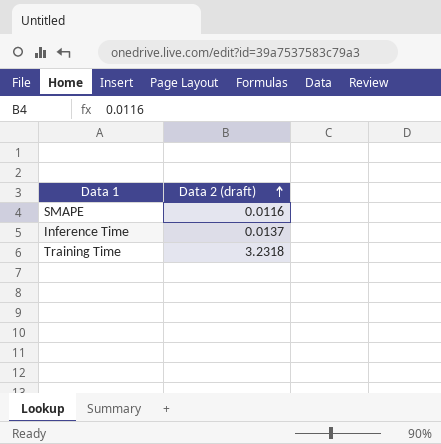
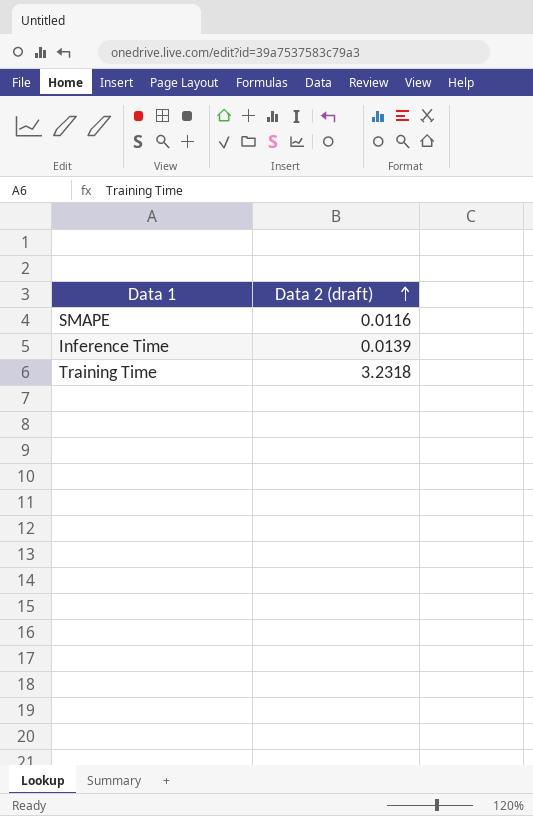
Inference Time | Data 2 (draft): 0.0137 -> 0.0139

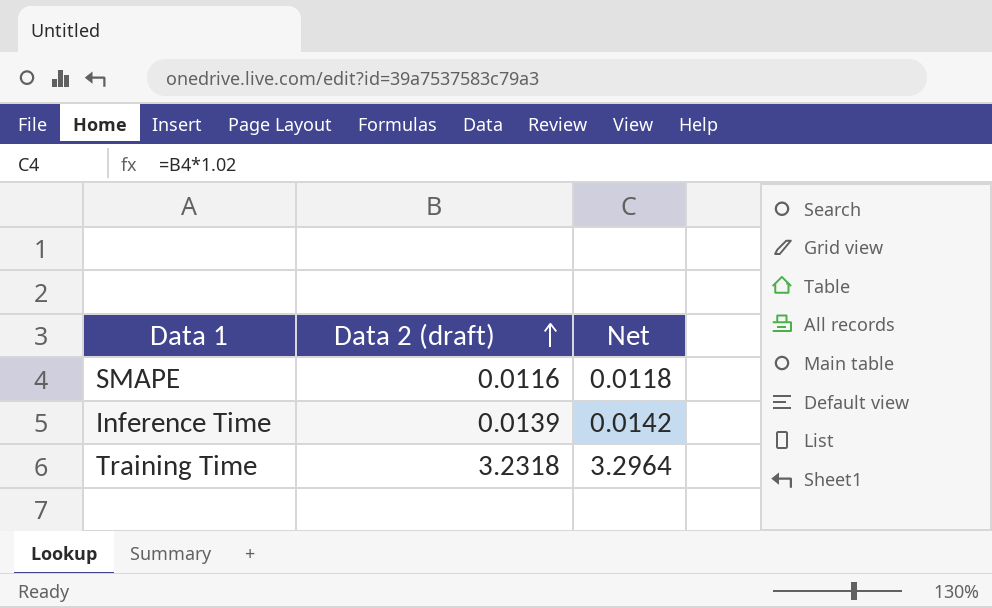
column Net | formula: none -> [Data 2 (draft)] * 1.02

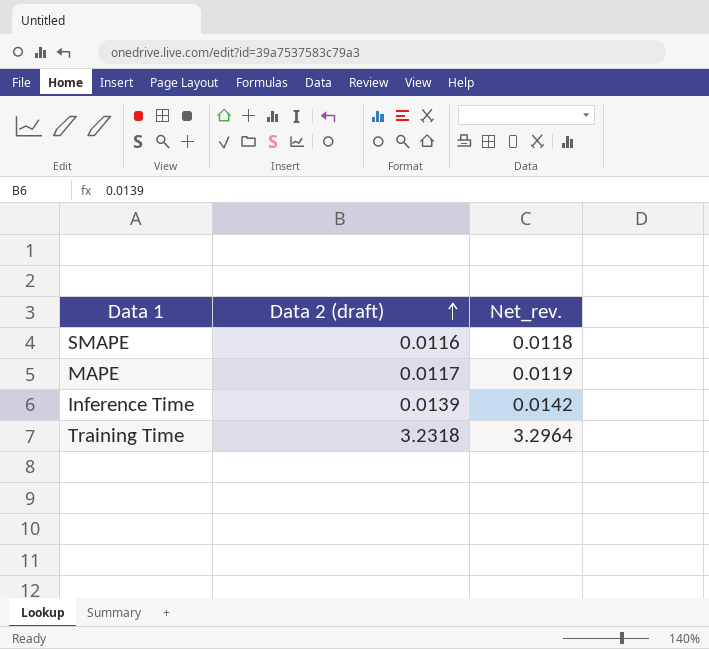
column name: Net -> Net_rev.
row MAPE: none -> 0.0117 | 0.0119

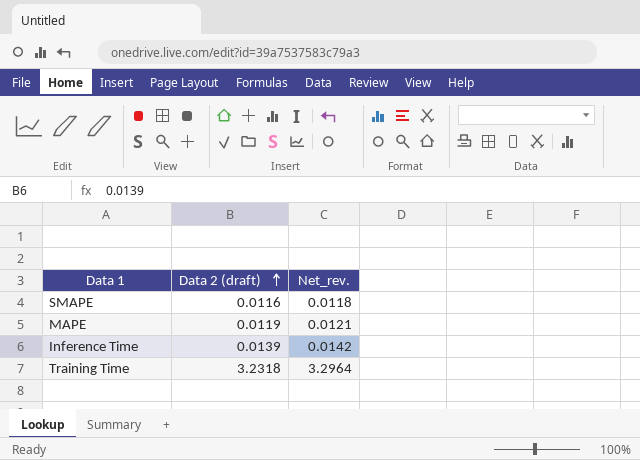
MAPE | Data 2 (draft): 0.0117 -> 0.0119
MAPE | Net_rev.: 0.0119 -> 0.0121

